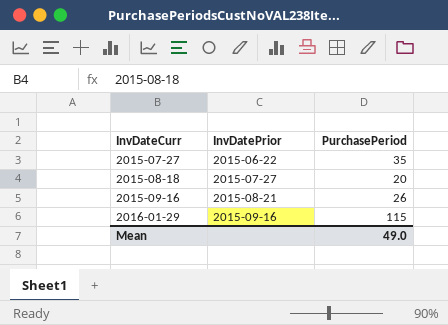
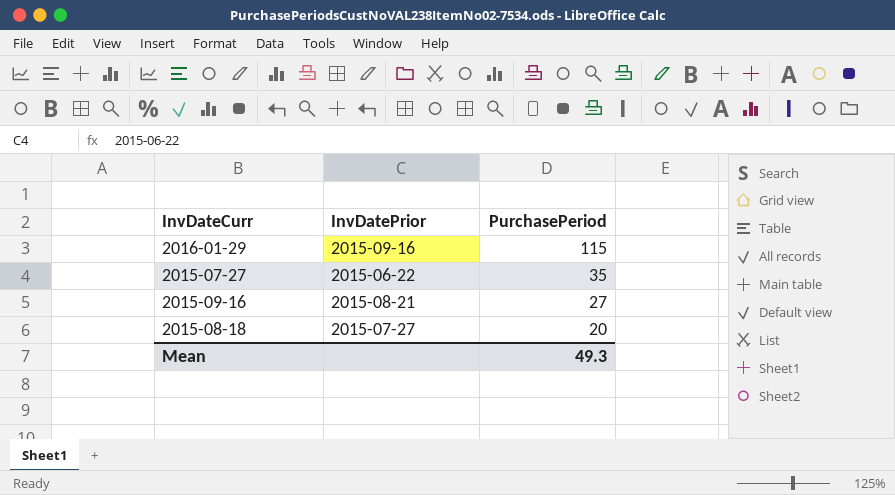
row order: InvDateCurr ascending -> PurchasePeriod descending
2015-09-16 | PurchasePeriod: 26 -> 27
Mean | PurchasePeriod: 49.0 -> 49.3

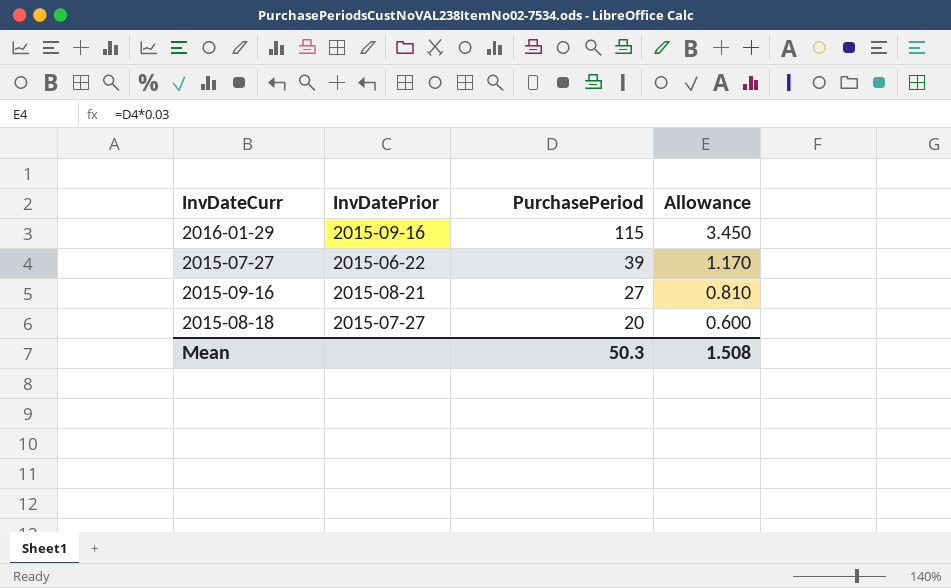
column Allowance | formula: none -> [PurchasePeriod] * 0.03
2015-07-27 | PurchasePeriod: 35 -> 39
Mean | PurchasePeriod: 49.3 -> 50.3

